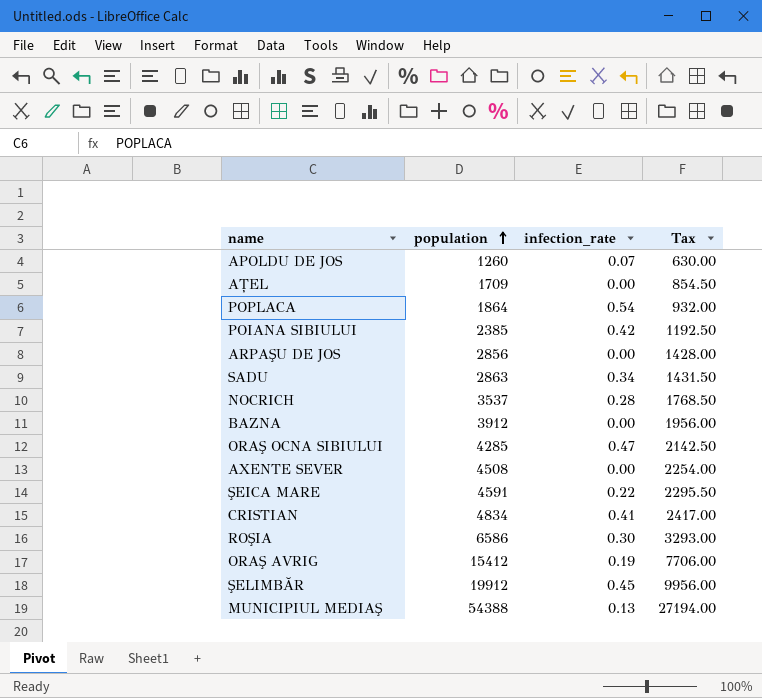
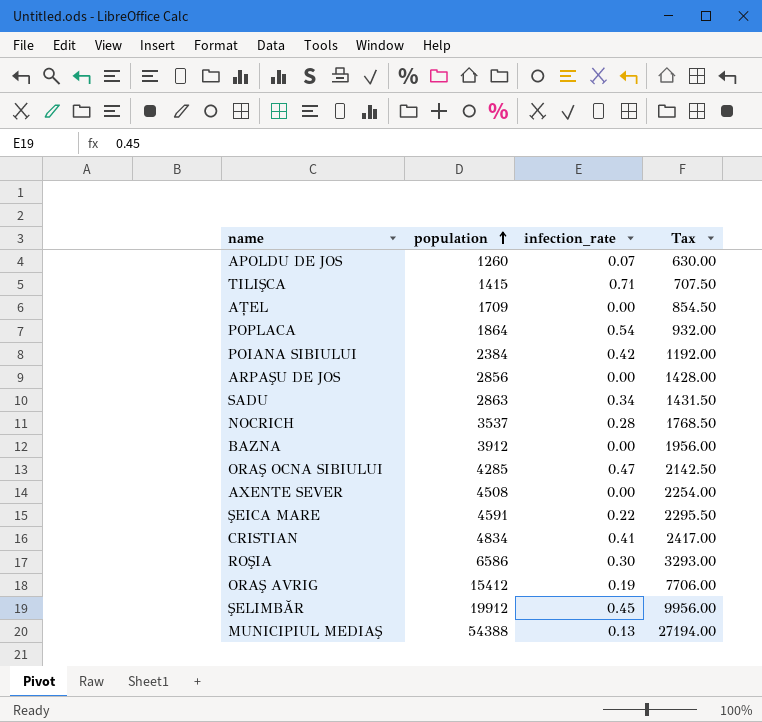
row TILIŞCA: none -> 1415 | 0.71 | 707.50
POIANA SIBIULUI | population: 2385 -> 2384
POIANA SIBIULUI | Tax: 1192.50 -> 1192.00

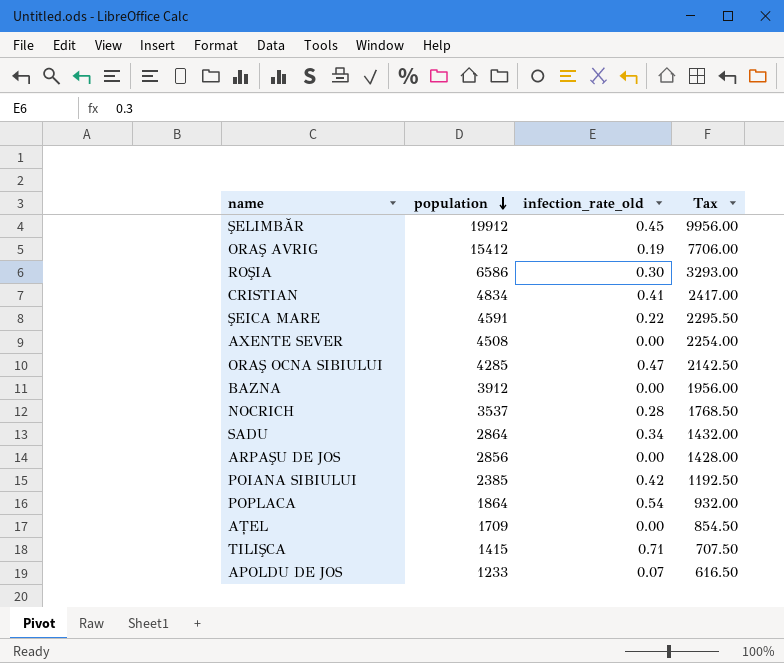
row order: population ascending -> population descending
column name: infection_rate -> infection_rate_old
row MUNICIPIUL MEDIAŞ: 54388 | 0.13 | 27194.00 -> none
SADU | population: 2863 -> 2864
SADU | Tax: 1431.50 -> 1432.00
POIANA SIBIULUI | population: 2384 -> 2385
POIANA SIBIULUI | Tax: 1192.00 -> 1192.50
APOLDU DE JOS | population: 1260 -> 1233
APOLDU DE JOS | Tax: 630.00 -> 616.50

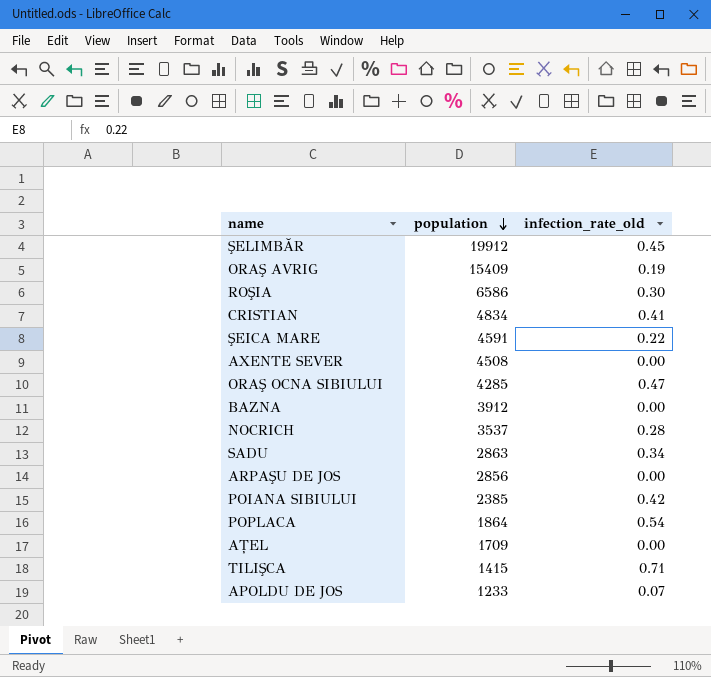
column Tax | formula: [population] * 0.5 -> none
ORAŞ AVRIG | population: 15412 -> 15409
SADU | population: 2864 -> 2863

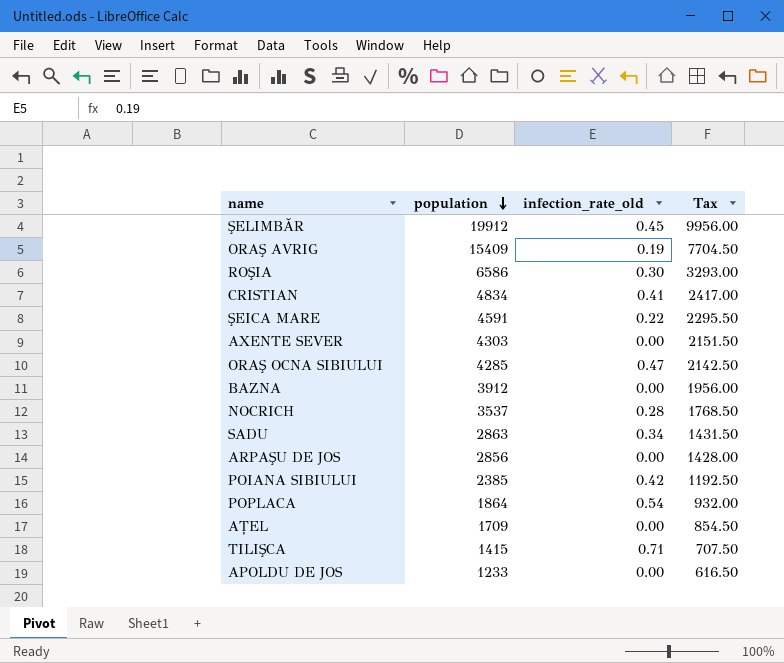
column Tax | formula: none -> [population] * 0.5
AXENTE SEVER | population: 4508 -> 4303
APOLDU DE JOS | infection_rate_old: 0.07 -> 0.00

